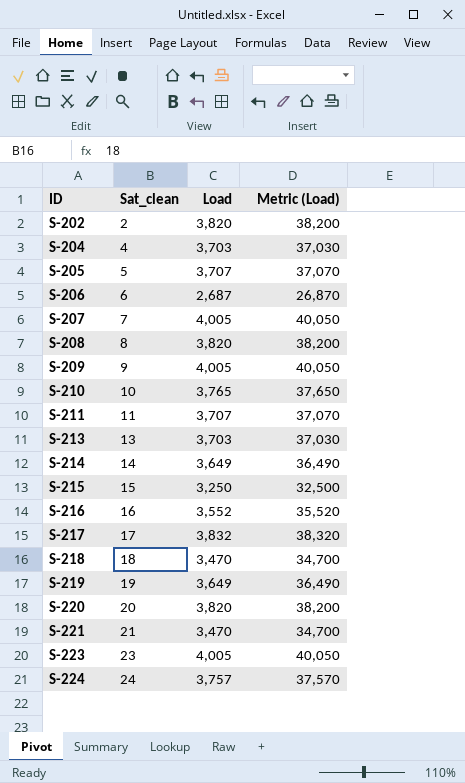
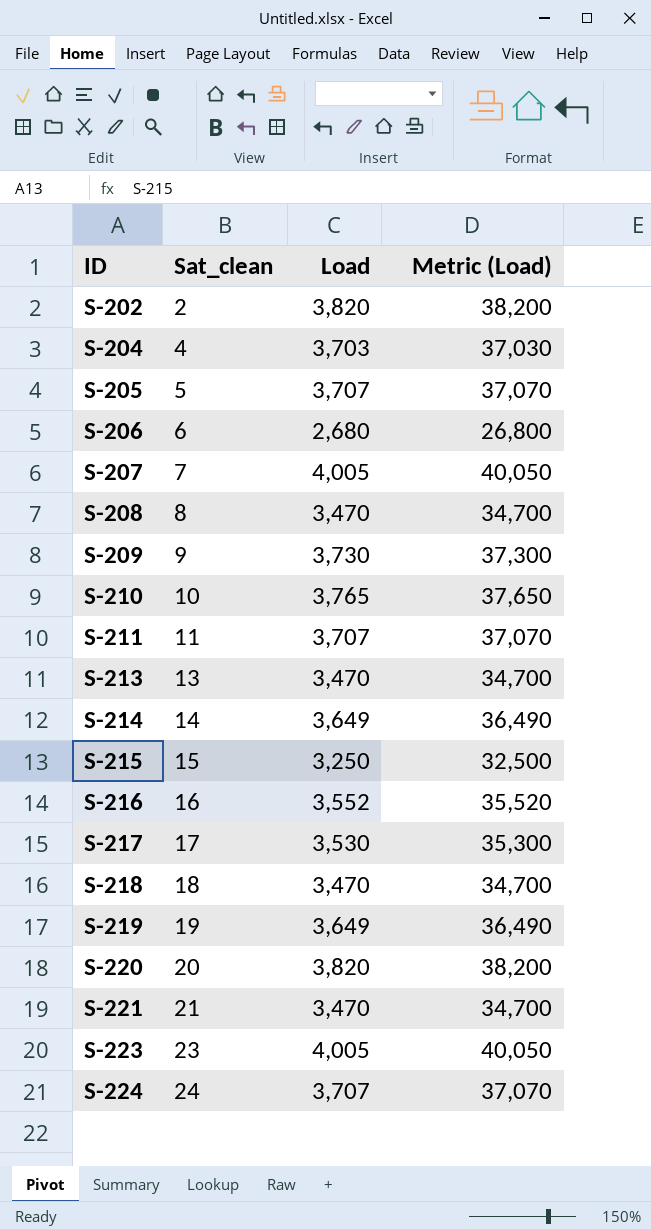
S-206 | Load: 2,687 -> 2,680
S-206 | Metric (Load): 26,870 -> 26,800
S-208 | Load: 3,820 -> 3,470
S-208 | Metric (Load): 38,200 -> 34,700
S-209 | Load: 4,005 -> 3,730
S-209 | Metric (Load): 40,050 -> 37,300
S-213 | Load: 3,703 -> 3,470
S-213 | Metric (Load): 37,030 -> 34,700
S-217 | Load: 3,832 -> 3,530
S-217 | Metric (Load): 38,320 -> 35,300
S-224 | Load: 3,757 -> 3,707
S-224 | Metric (Load): 37,570 -> 37,070

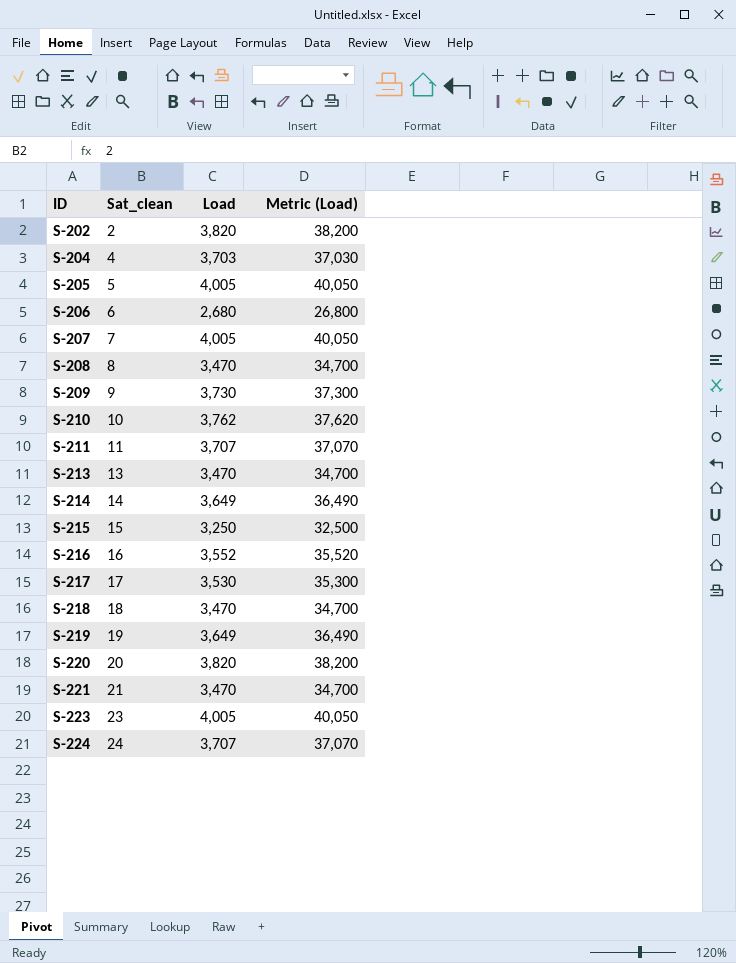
S-205 | Load: 3,707 -> 4,005
S-205 | Metric (Load): 37,070 -> 40,050
S-210 | Load: 3,765 -> 3,762
S-210 | Metric (Load): 37,650 -> 37,620

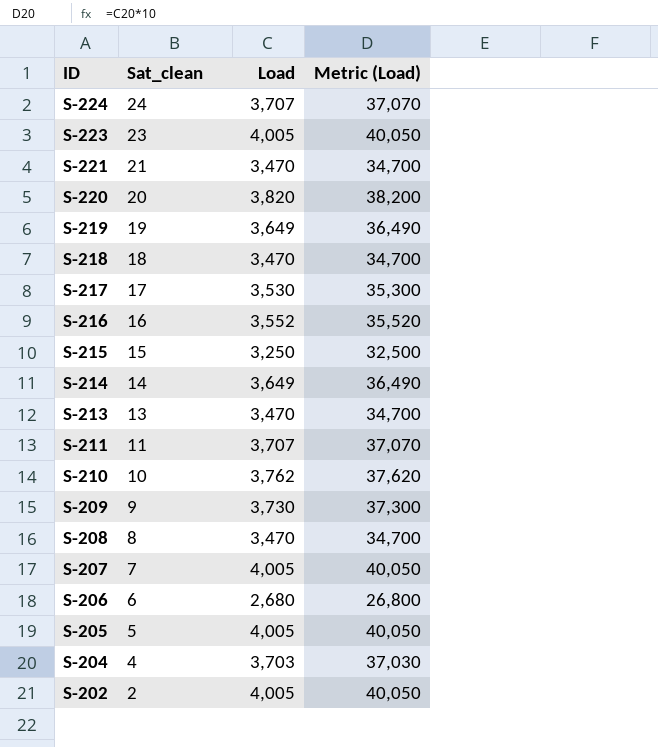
row order: ID ascending -> ID descending
S-202 | Load: 3,820 -> 4,005
S-202 | Metric (Load): 38,200 -> 40,050

